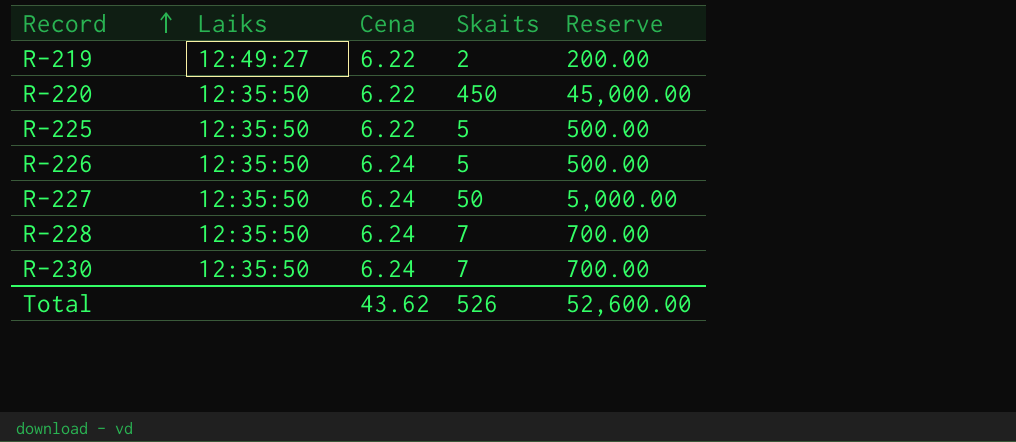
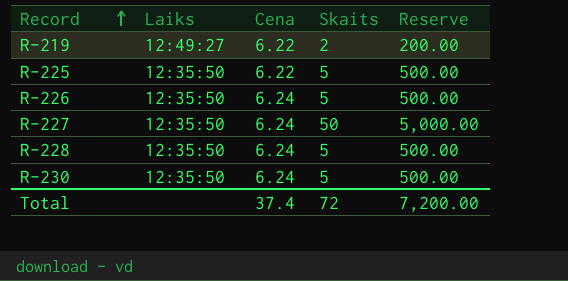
row R-220: 12:35:50 | 6.22 | 450 | 45,000.00 -> none
R-228 | Skaits: 7 -> 5
R-228 | Reserve: 700.00 -> 500.00
R-230 | Skaits: 7 -> 5
R-230 | Reserve: 700.00 -> 500.00
Total | Cena: 43.62 -> 37.4
Total | Skaits: 526 -> 72
Total | Reserve: 52,600.00 -> 7,200.00

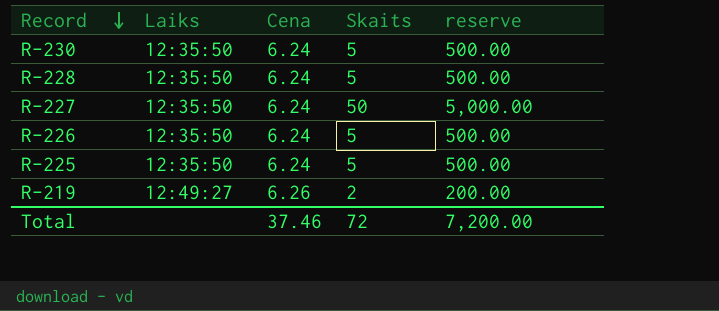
row order: Record ascending -> Record descending
column name: Reserve -> reserve
R-225 | Cena: 6.22 -> 6.24
R-219 | Cena: 6.22 -> 6.26
Total | Cena: 37.4 -> 37.46

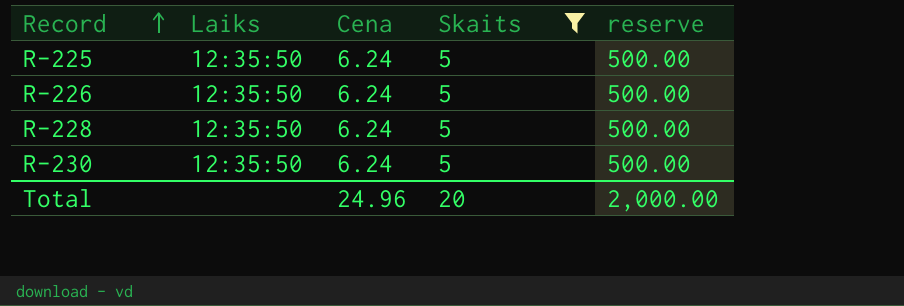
filter: none -> Skaits = 5
row order: Record descending -> Record ascending
Total | Cena: 37.46 -> 24.96
Total | Skaits: 72 -> 20
Total | reserve: 7,200.00 -> 2,000.00

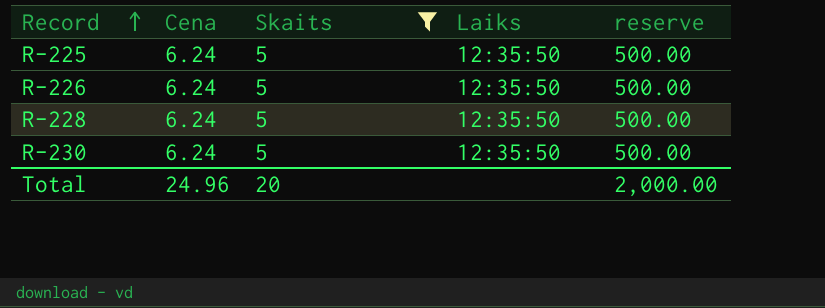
column Laiks | position: 2 -> 4

